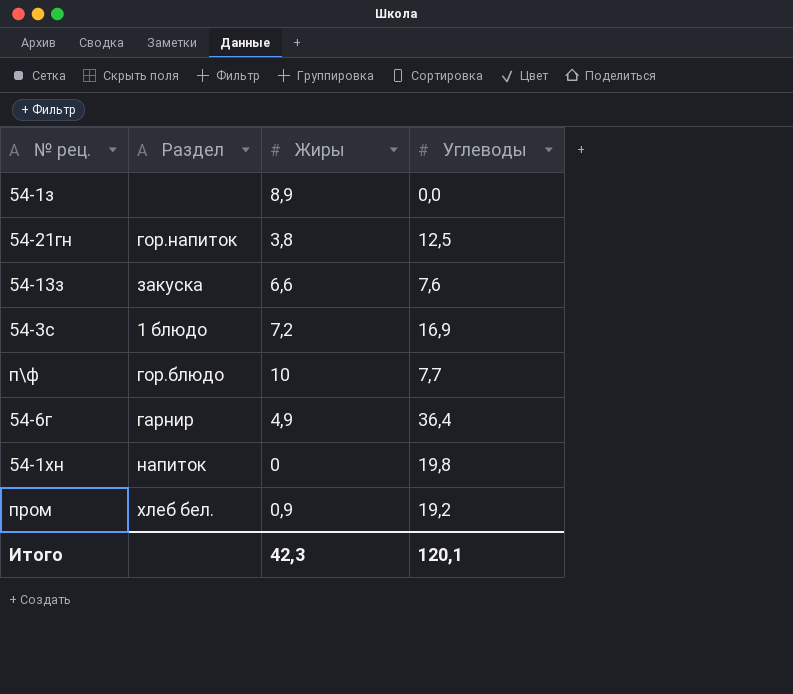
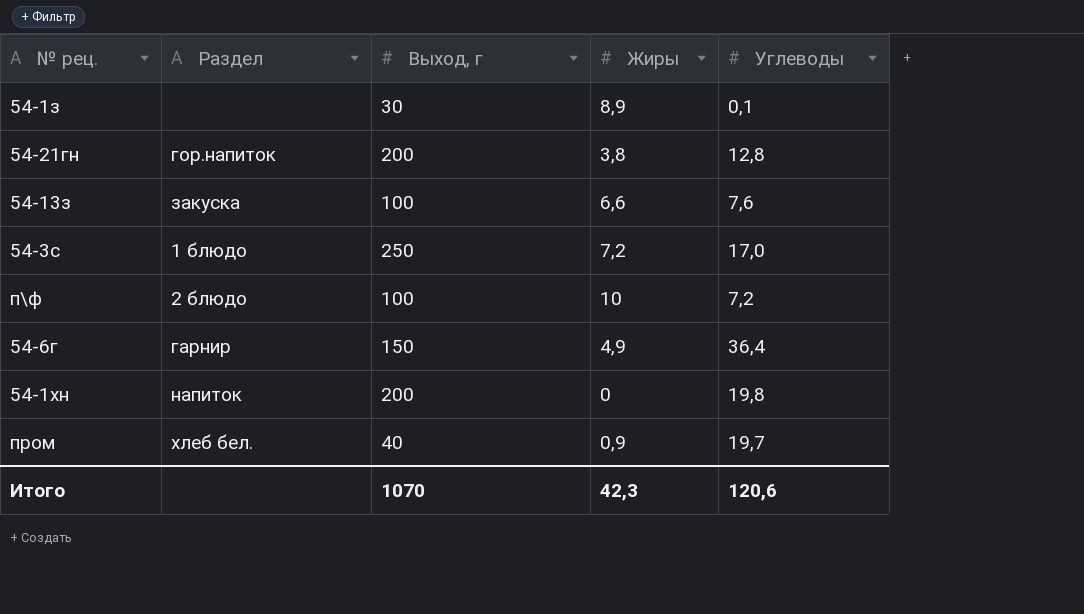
column Выход, г | position: none -> 3
54-1з | Углеводы: 0,0 -> 0,1
54-21гн | Углеводы: 12,5 -> 12,8
54-3с | Углеводы: 16,9 -> 17,0
п\ф | Раздел: гор.блюдо -> 2 блюдо
п\ф | Углеводы: 7,7 -> 7,2
пром | Углеводы: 19,2 -> 19,7
Итого | Углеводы: 120,1 -> 120,6

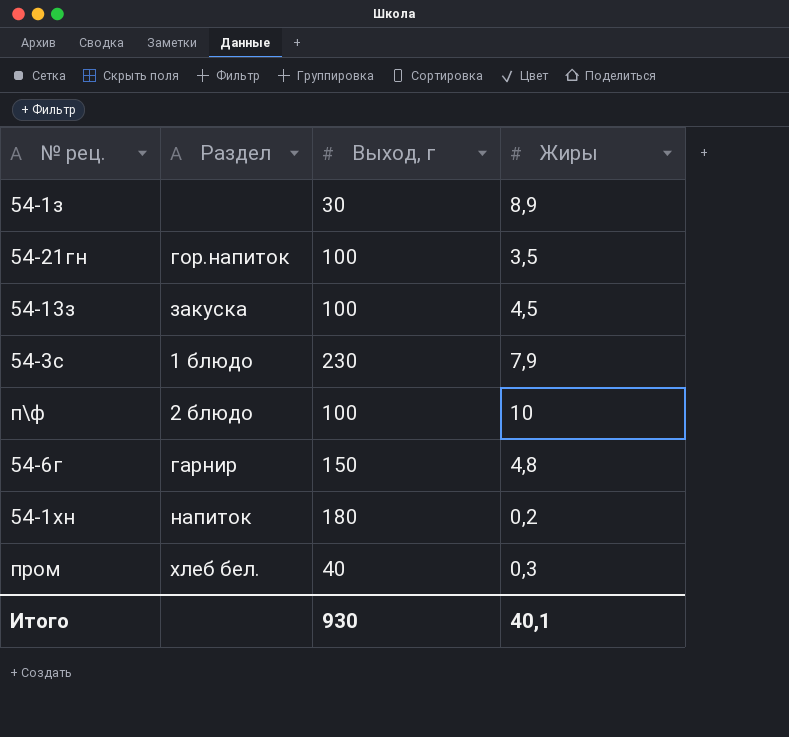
column Углеводы | position: 5 -> none
54-21гн | Выход, г: 200 -> 100
54-21гн | Жиры: 3,8 -> 3,5
54-13з | Жиры: 6,6 -> 4,5
54-3с | Выход, г: 250 -> 230
54-3с | Жиры: 7,2 -> 7,9
54-6г | Жиры: 4,9 -> 4,8
54-1хн | Выход, г: 200 -> 180
54-1хн | Жиры: 0 -> 0,2
пром | Жиры: 0,9 -> 0,3
Итого | Выход, г: 1070 -> 930
Итого | Жиры: 42,3 -> 40,1

